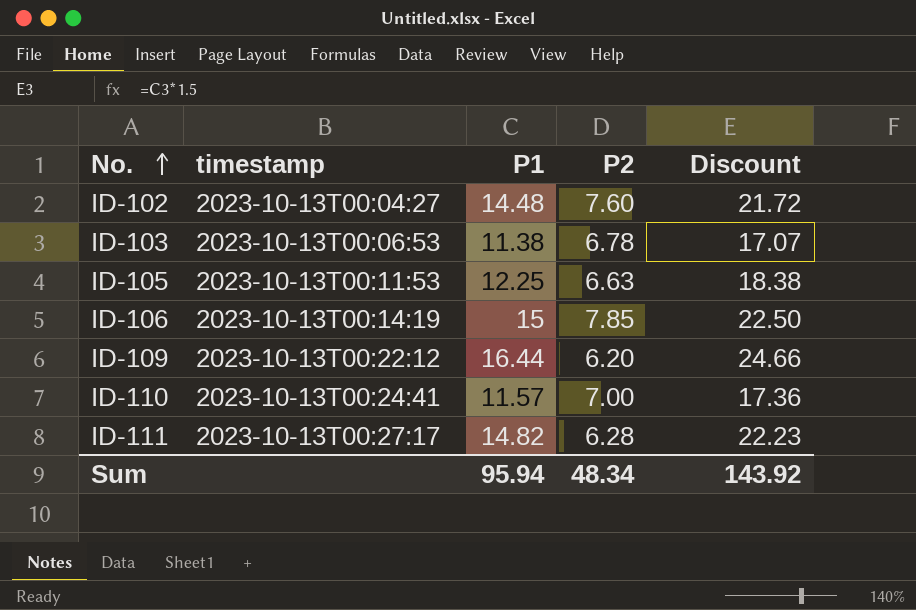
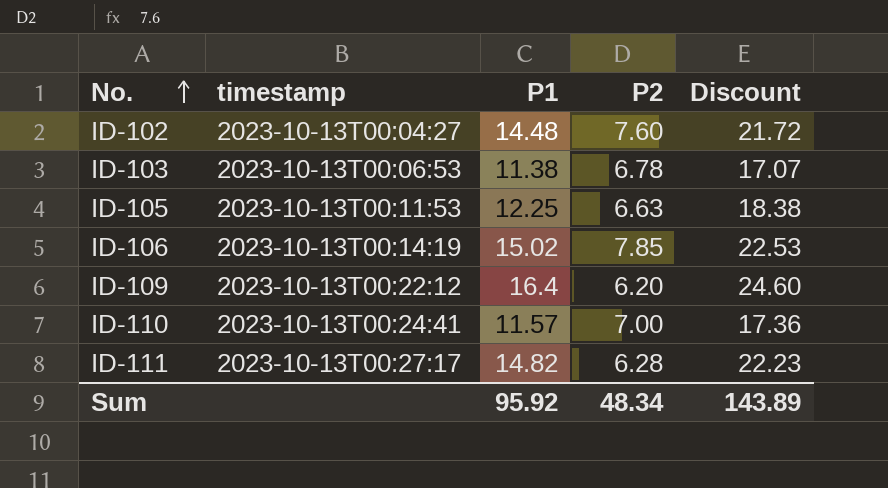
ID-106 | P1: 15 -> 15.02
ID-106 | Discount: 22.50 -> 22.53
ID-109 | P1: 16.44 -> 16.4
ID-109 | Discount: 24.66 -> 24.60
Sum | P1: 95.94 -> 95.92
Sum | Discount: 143.92 -> 143.89

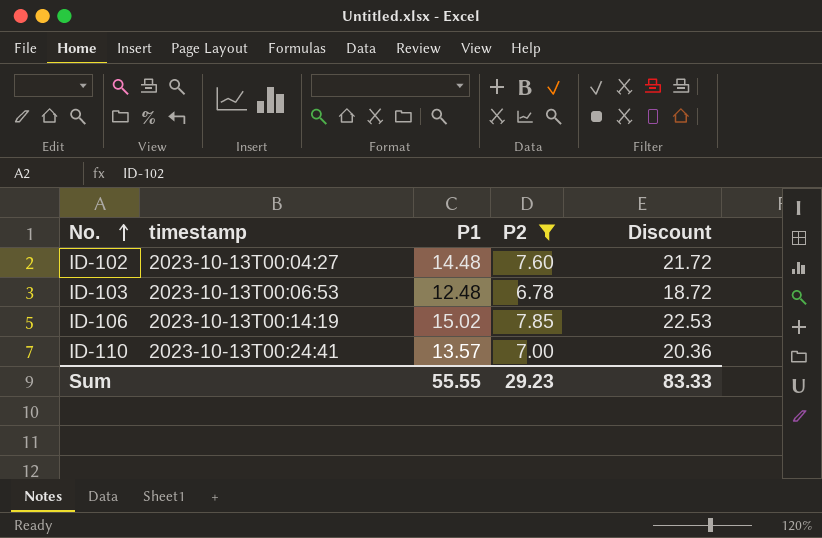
filter: none -> P2 >= 6.78
ID-103 | P1: 11.38 -> 12.48
ID-103 | Discount: 17.07 -> 18.72
ID-110 | P1: 11.57 -> 13.57
ID-110 | Discount: 17.36 -> 20.36
Sum | P1: 95.92 -> 55.55
Sum | P2: 48.34 -> 29.23
Sum | Discount: 143.89 -> 83.33

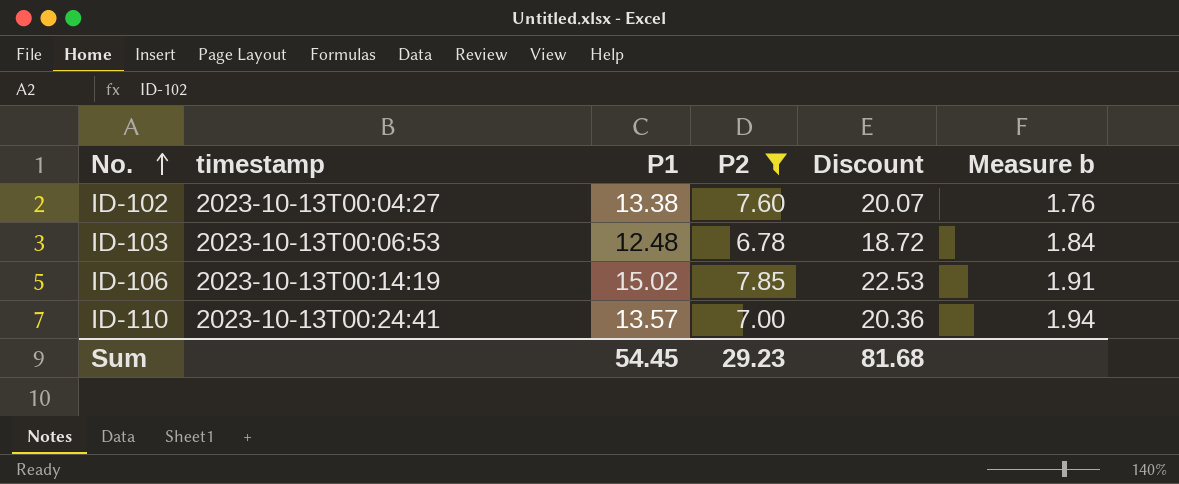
column Measure b | formula: none -> [P1] / [P2]
ID-102 | P1: 14.48 -> 13.38
ID-102 | Discount: 21.72 -> 20.07
Sum | P1: 55.55 -> 54.45
Sum | Discount: 83.33 -> 81.68

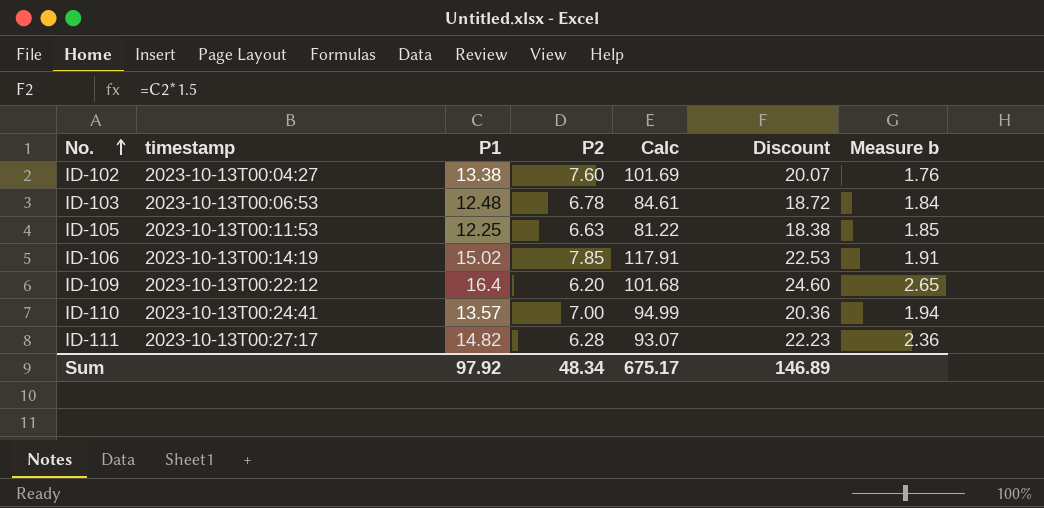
filter: P2 >= 6.78 -> none
column Calc | formula: none -> [P1] * [P2]
Sum | P1: 54.45 -> 97.92
Sum | P2: 29.23 -> 48.34
Sum | Discount: 81.68 -> 146.89

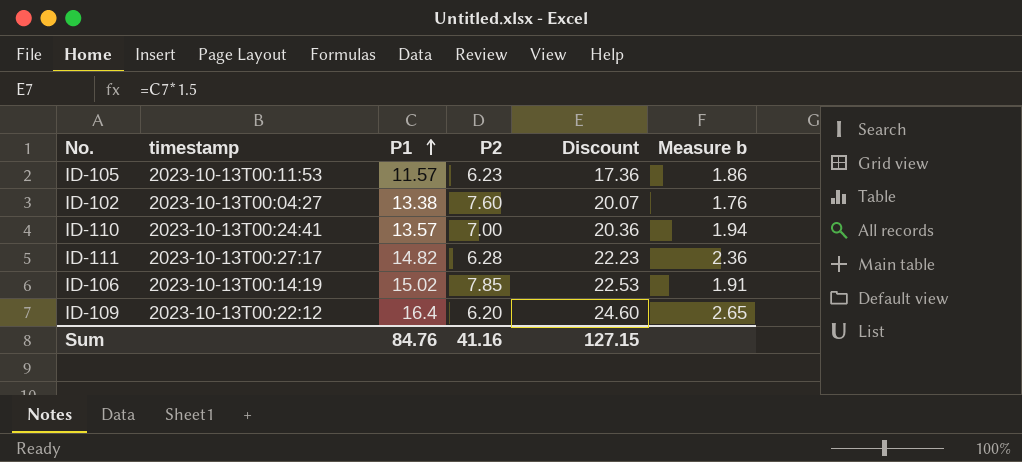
row order: No. ascending -> P1 ascending
column Calc | formula: [P1] * [P2] -> none
row ID-103: 2023-10-13T00:06:53 | 12.48 | 6.78 | 84.61 | 18.72 | 1.84 -> none
ID-105 | P1: 12.25 -> 11.57
ID-105 | P2: 6.63 -> 6.23
ID-105 | Discount: 18.38 -> 17.36
ID-105 | Measure b: 1.85 -> 1.86
Sum | P1: 97.92 -> 84.76
Sum | P2: 48.34 -> 41.16
Sum | Discount: 146.89 -> 127.15

